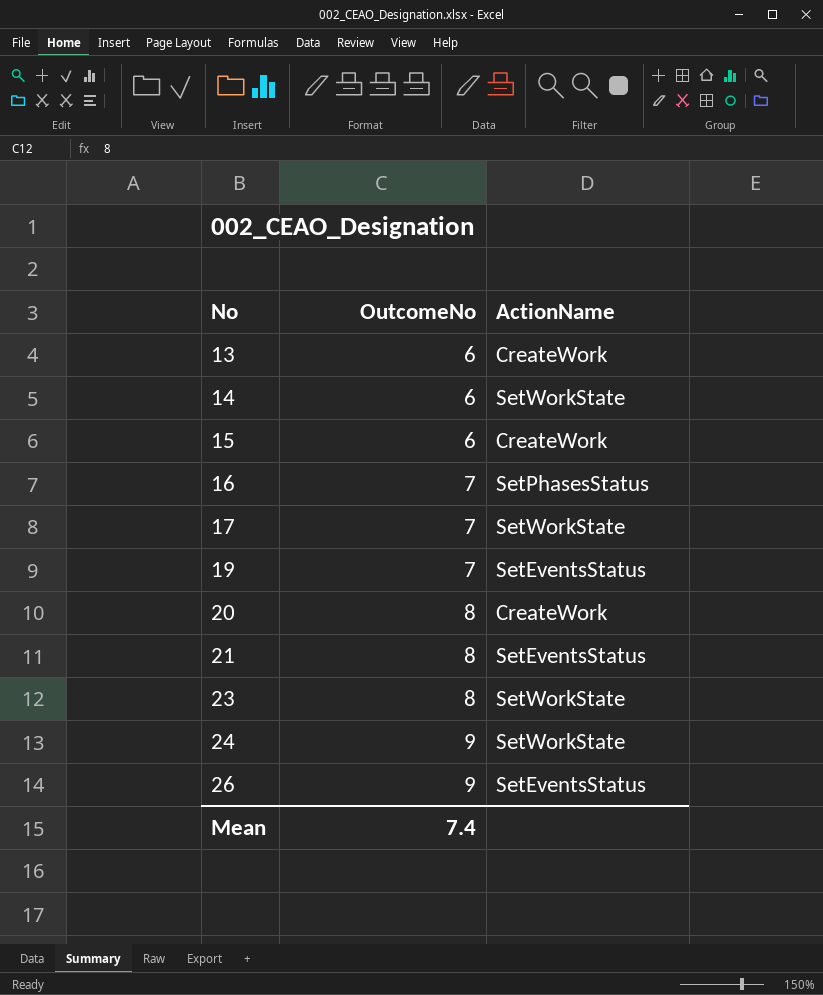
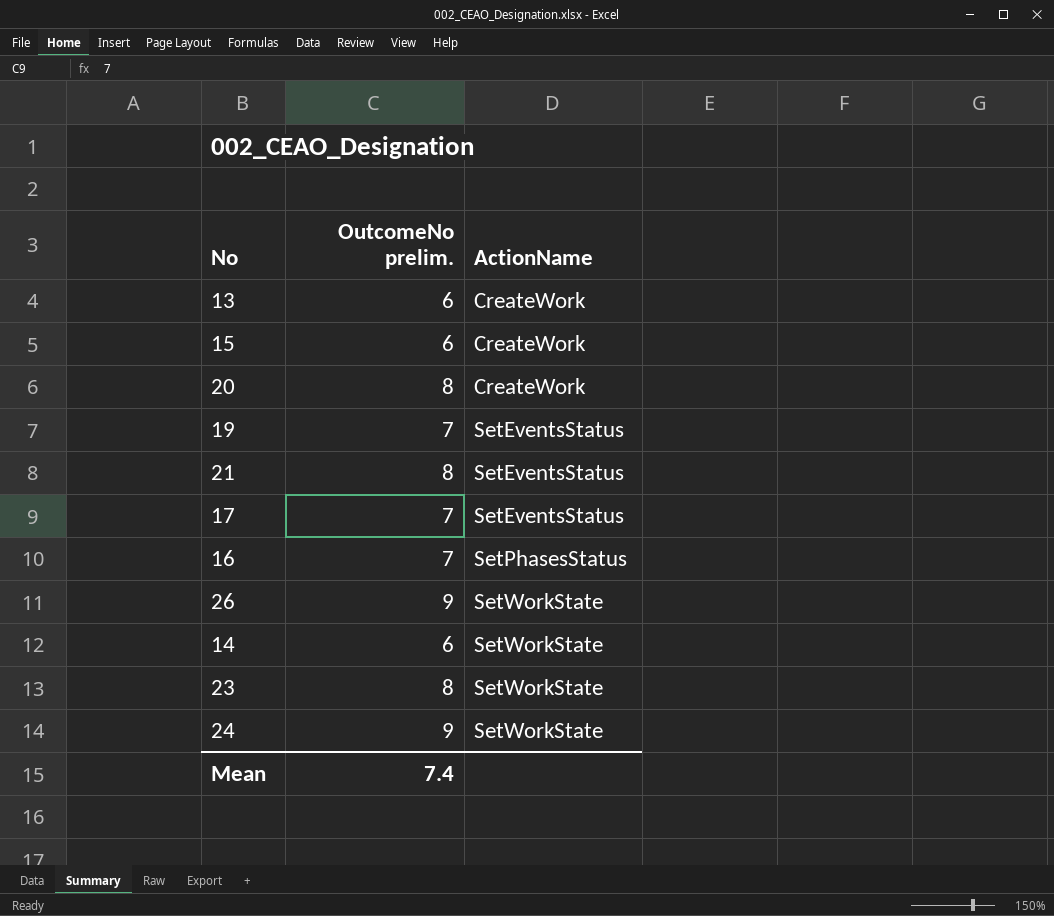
row order: No ascending -> ActionName ascending
column name: OutcomeNo -> OutcomeNo prelim.
17 | ActionName: SetWorkState -> SetEventsStatus
26 | ActionName: SetEventsStatus -> SetWorkState

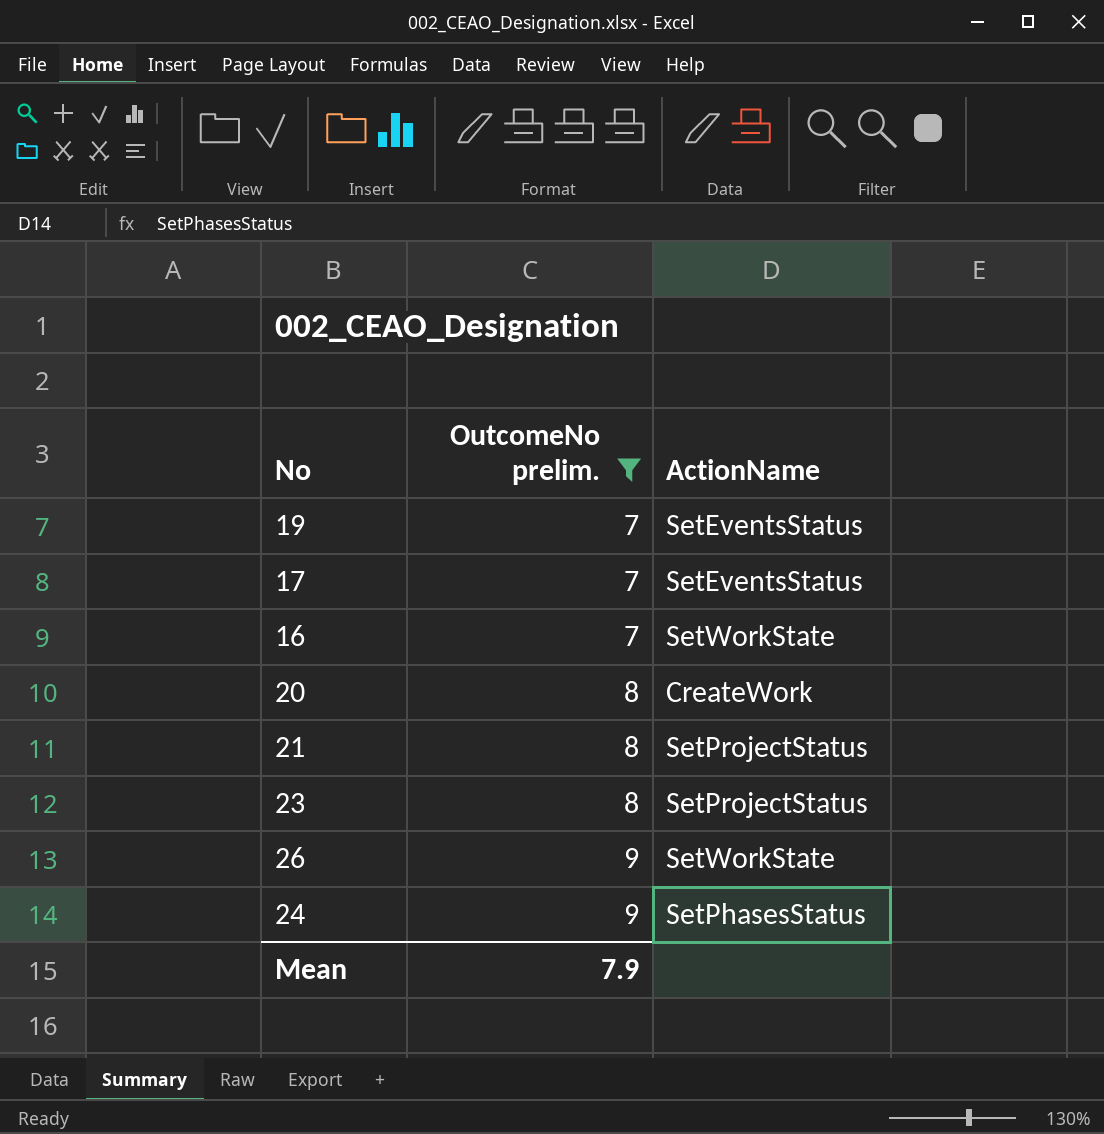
filter: none -> OutcomeNo prelim. != 6
row order: ActionName ascending -> OutcomeNo prelim. ascending
16 | ActionName: SetPhasesStatus -> SetWorkState
21 | ActionName: SetEventsStatus -> SetProjectStatus
23 | ActionName: SetWorkState -> SetProjectStatus
24 | ActionName: SetWorkState -> SetPhasesStatus
Mean | OutcomeNo prelim.: 7.4 -> 7.9

